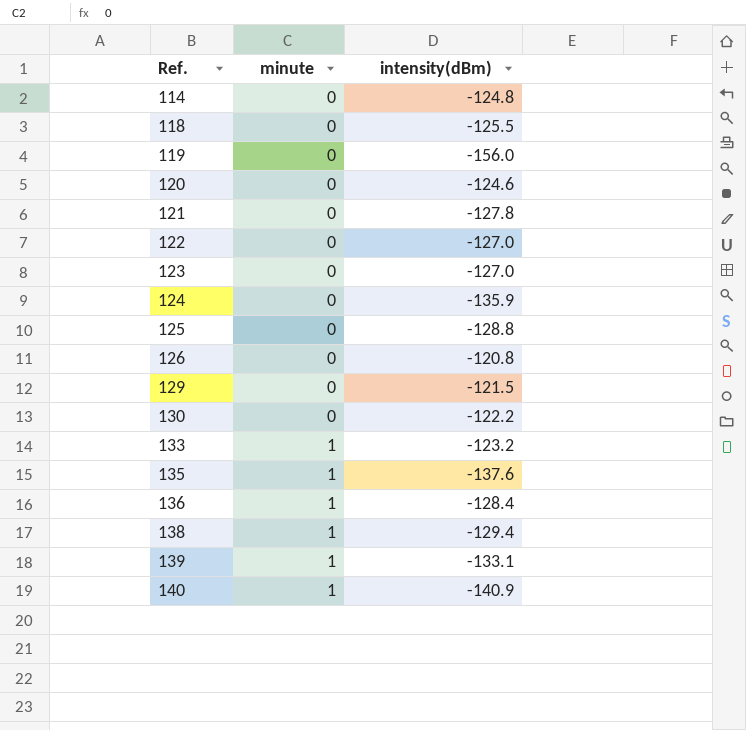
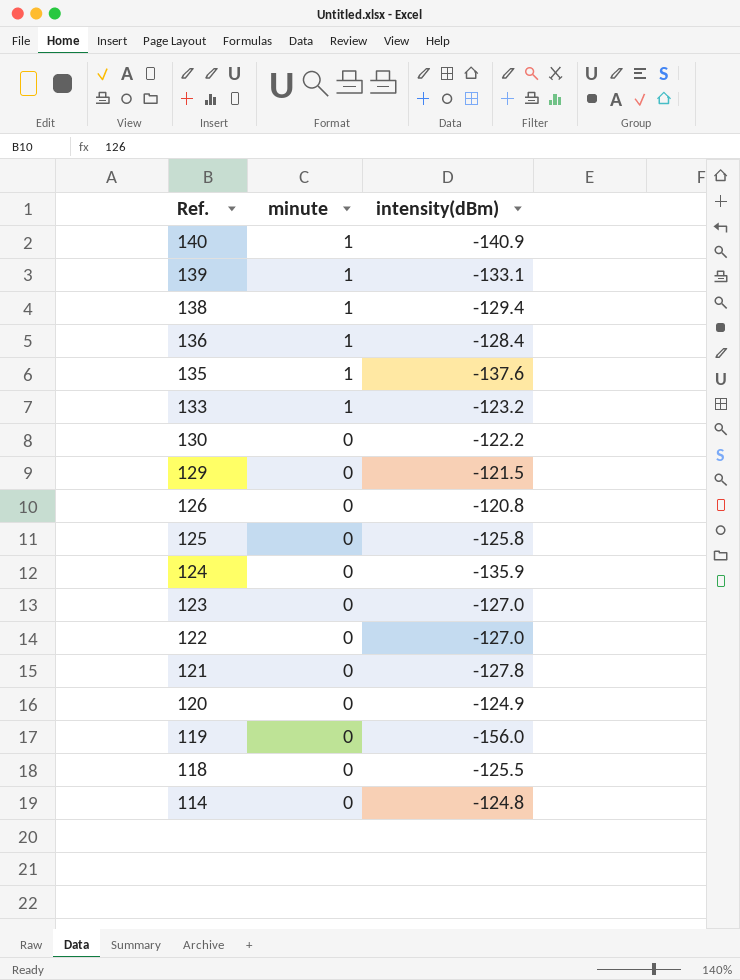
row order: Ref. ascending -> Ref. descending
125 | intensity(dBm): -128.8 -> -125.8
120 | intensity(dBm): -124.6 -> -124.9

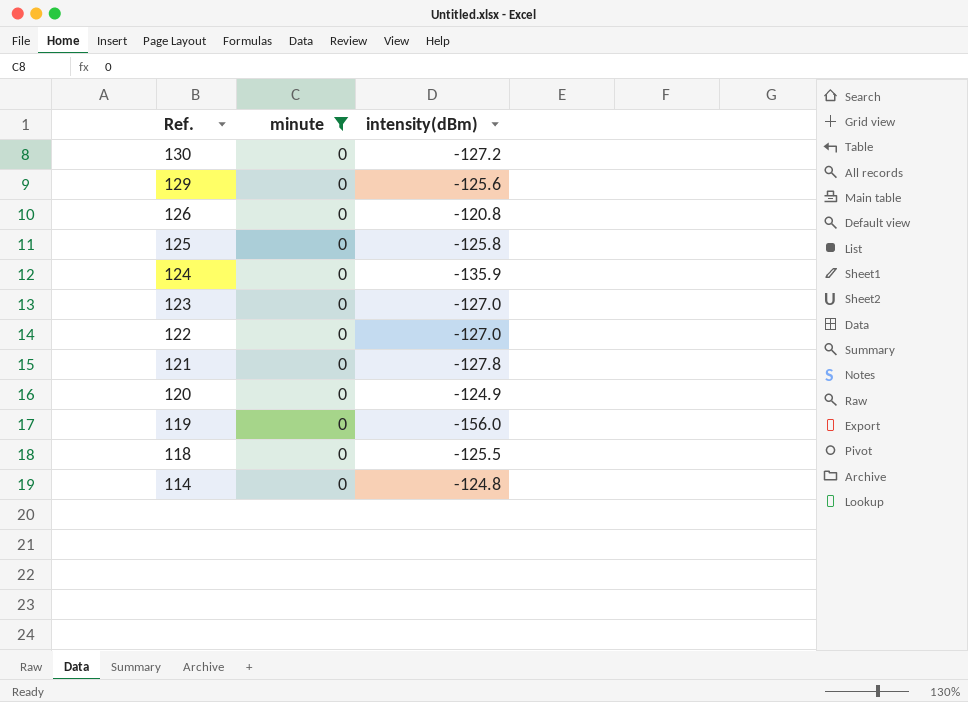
filter: none -> minute = 0
130 | intensity(dBm): -122.2 -> -127.2
129 | intensity(dBm): -121.5 -> -125.6

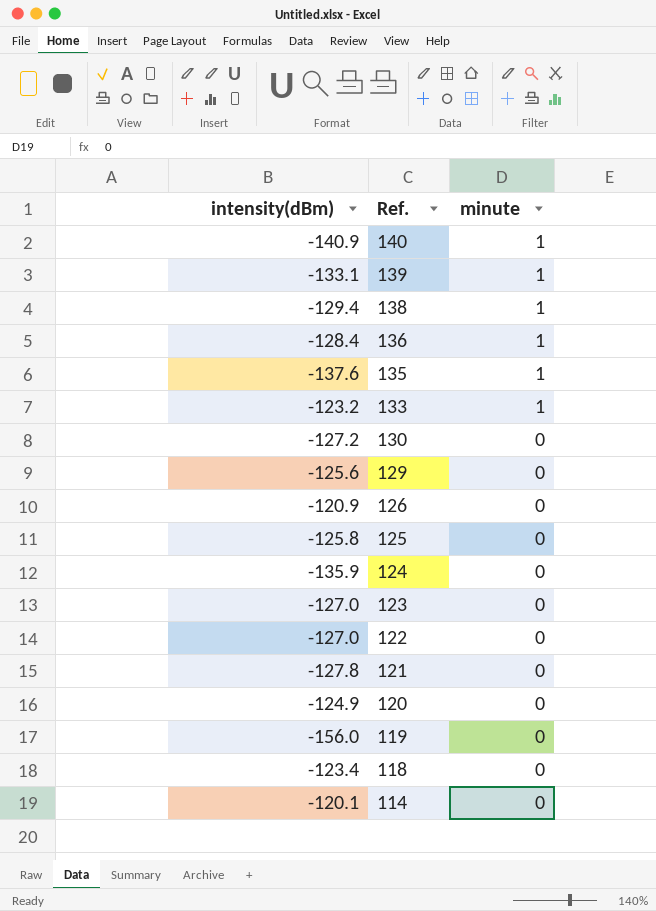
filter: minute = 0 -> none
column intensity(dBm) | position: 3 -> 1
126 | intensity(dBm): -120.8 -> -120.9
118 | intensity(dBm): -125.5 -> -123.4
114 | intensity(dBm): -124.8 -> -120.1

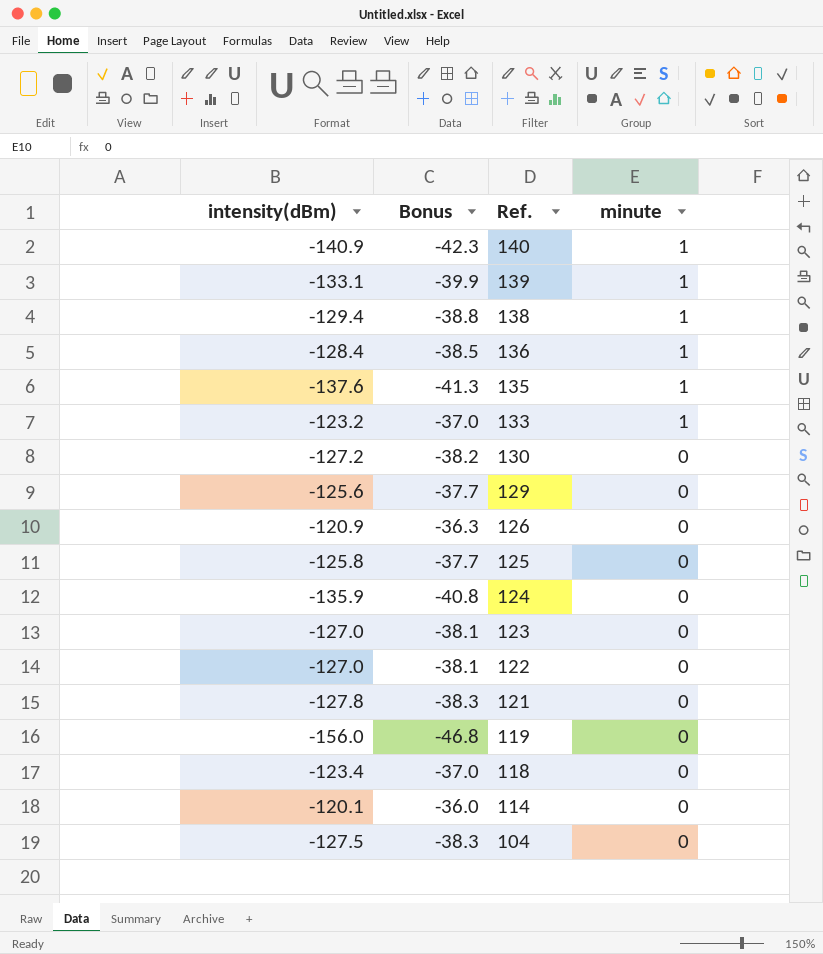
column Bonus | formula: none -> [intensity(dBm)] * 0.3
row 120: -124.9 | 0 -> none
row 104: none -> -127.5 | -38.3 | 0

